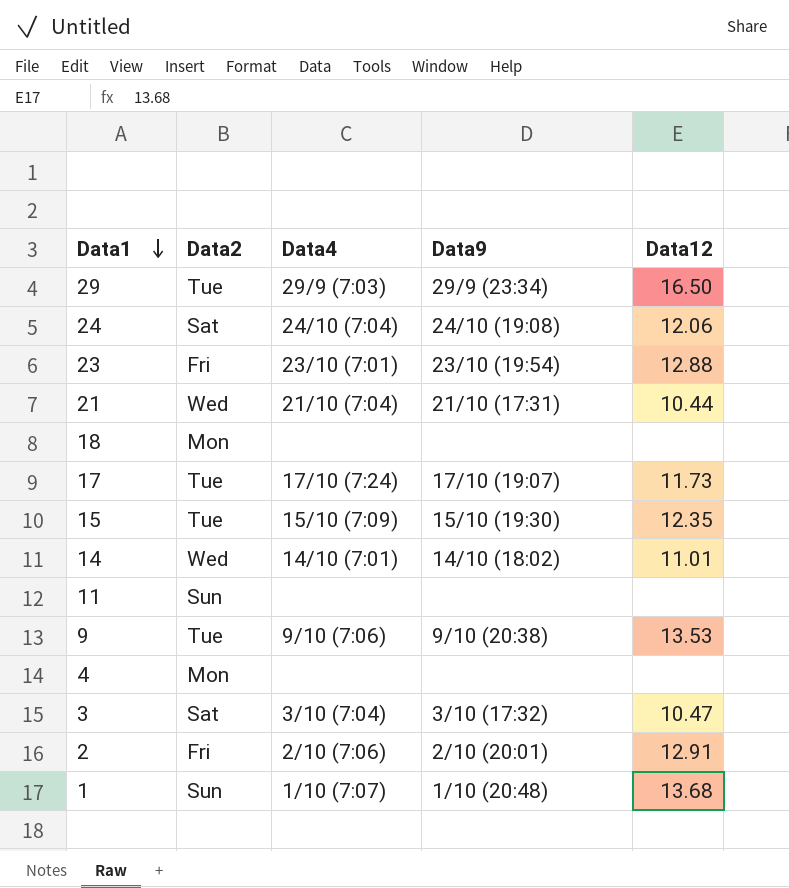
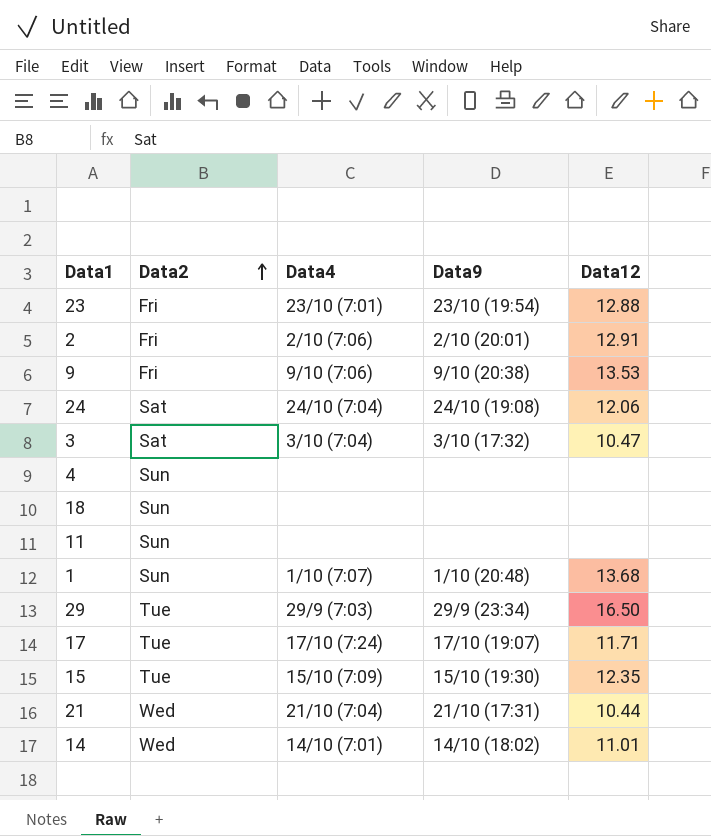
row order: Data1 descending -> Data2 ascending
9 | Data2: Tue -> Fri
4 | Data2: Mon -> Sun
18 | Data2: Mon -> Sun
17 | Data12: 11.73 -> 11.71

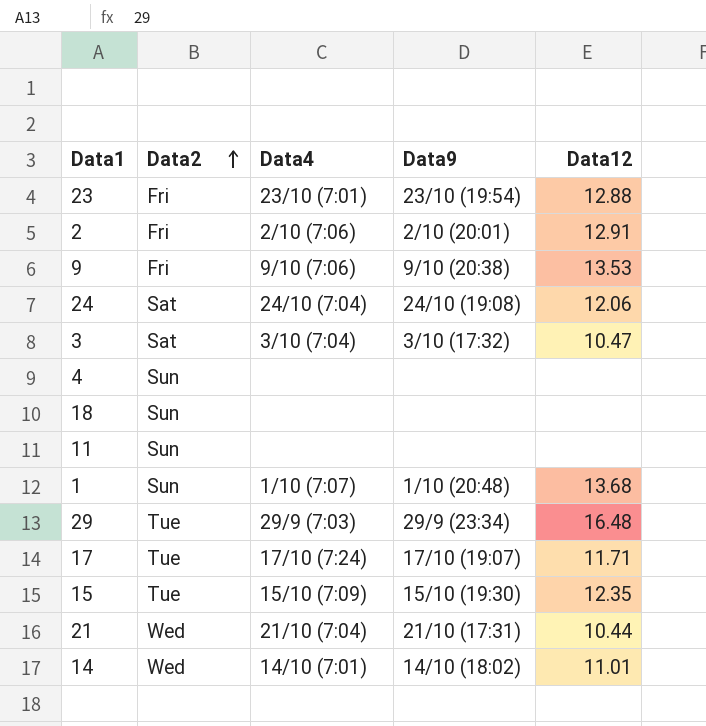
29 | Data12: 16.50 -> 16.48

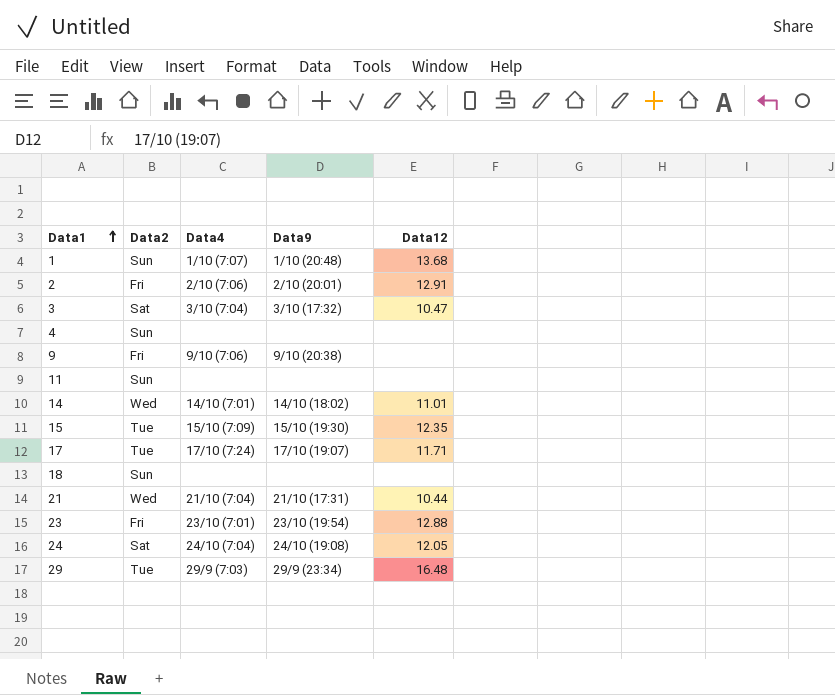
row order: Data2 ascending -> Data1 ascending
9 | Data12: 13.53 -> none
24 | Data12: 12.06 -> 12.05

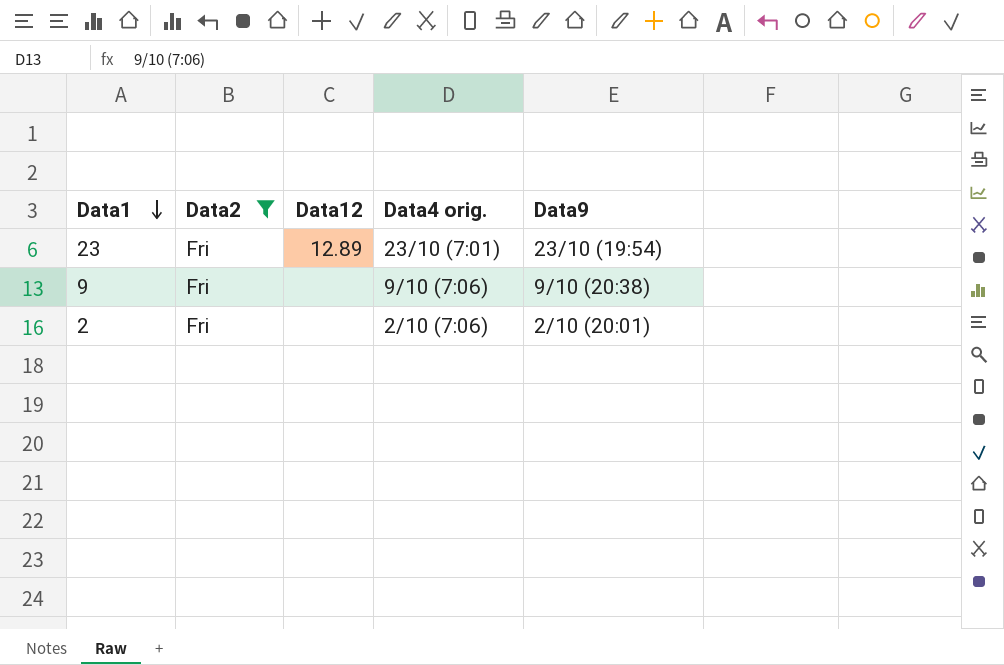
filter: none -> Data2 = Fri
row order: Data1 ascending -> Data1 descending
column Data12 | position: 5 -> 3
column name: Data4 -> Data4 orig.
23 | Data12: 12.88 -> 12.89
2 | Data12: 12.91 -> none

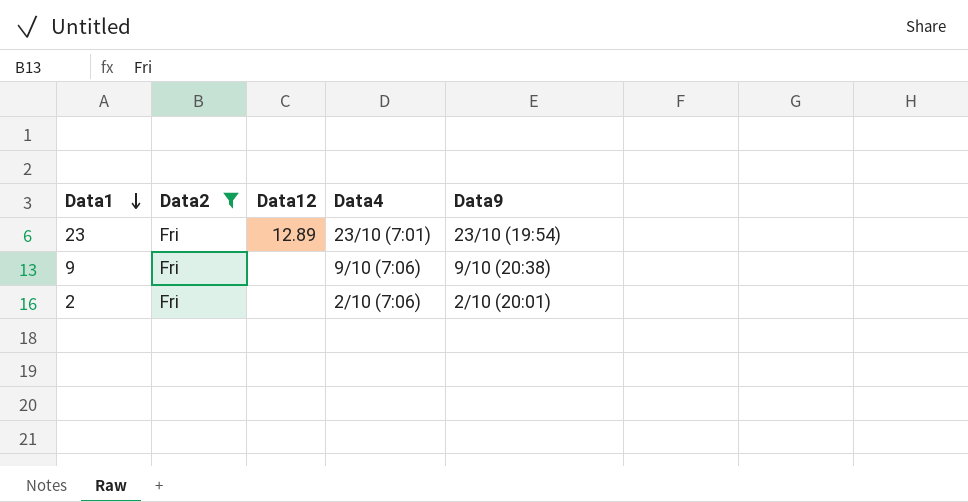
column name: Data4 orig. -> Data4

